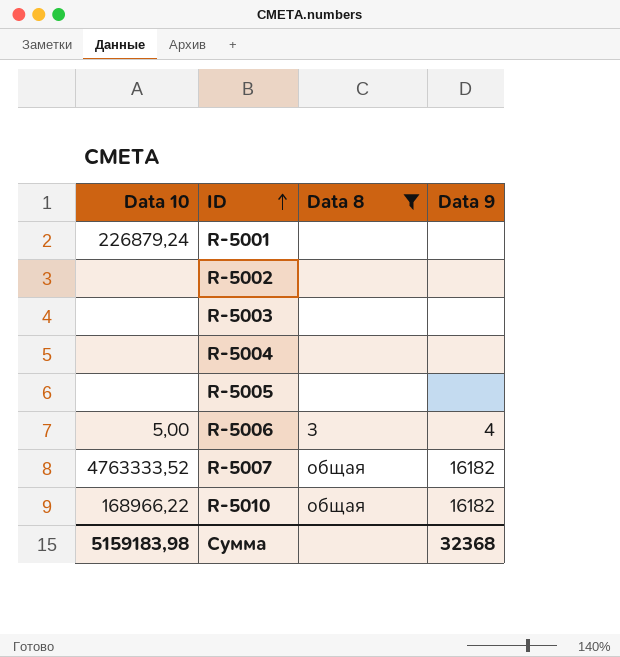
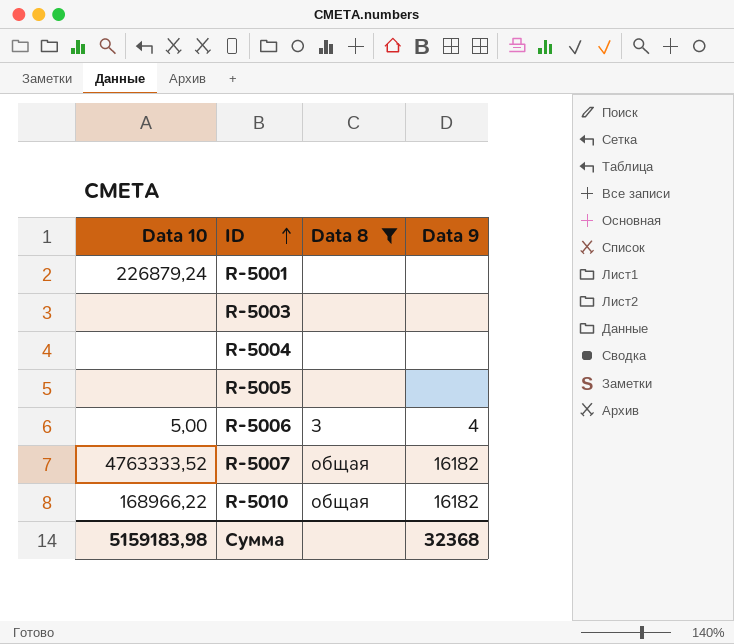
row R-5002: none | none | none -> none

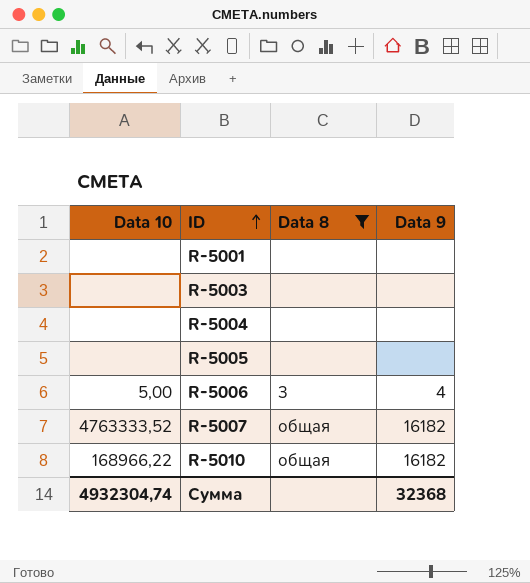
R-5001 | Data 10: 226879,24 -> none
Сумма | Data 10: 5159183,98 -> 4932304,74

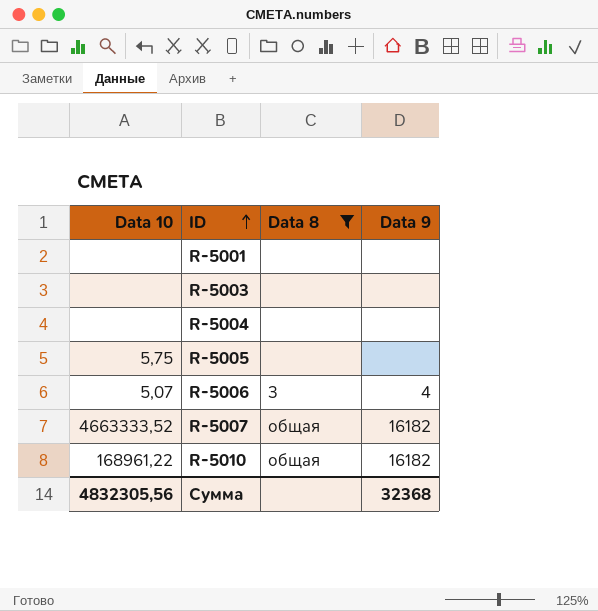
R-5005 | Data 10: none -> 5,75
R-5006 | Data 10: 5,00 -> 5,07
R-5007 | Data 10: 4763333,52 -> 4663333,52
R-5010 | Data 10: 168966,22 -> 168961,22
Сумма | Data 10: 4932304,74 -> 4832305,56

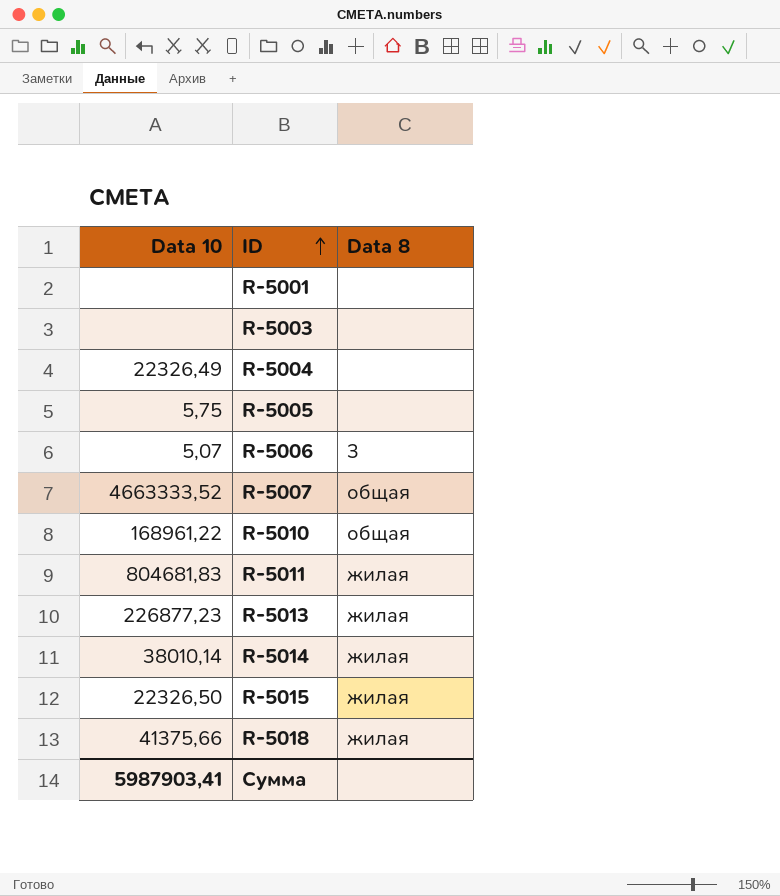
filter: Data 8 != жилая -> none
column Data 9 | position: 4 -> none
R-5004 | Data 10: none -> 22326,49
Сумма | Data 10: 4832305,56 -> 5987903,41

